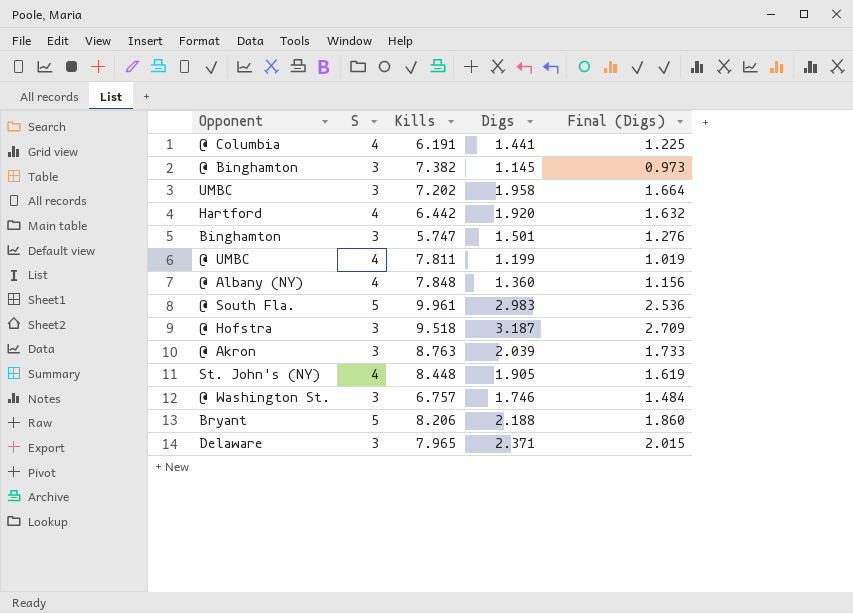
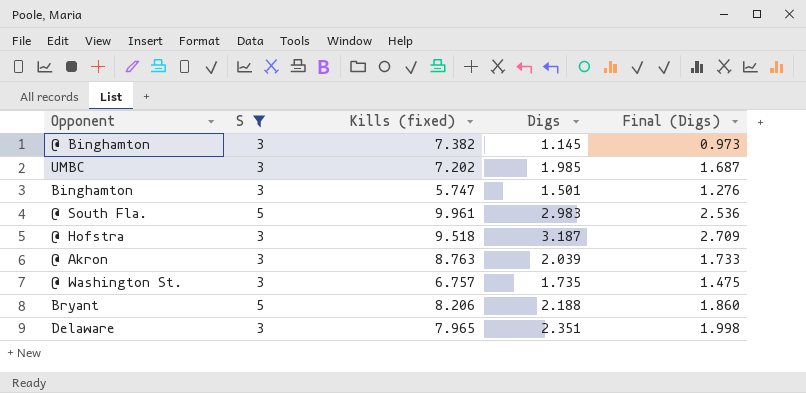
filter: none -> S != 4
column name: Kills -> Kills (fixed)
UMBC | Digs: 1.958 -> 1.985
UMBC | Final (Digs): 1.664 -> 1.687
@ Washington St. | Digs: 1.746 -> 1.735
@ Washington St. | Final (Digs): 1.484 -> 1.475
Delaware | Digs: 2.371 -> 2.351
Delaware | Final (Digs): 2.015 -> 1.998

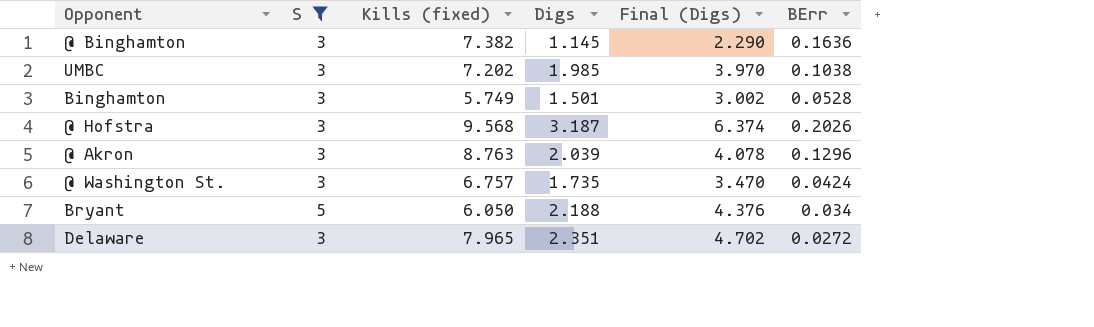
column Final (Digs) | formula: [Digs] * 0.85 -> [Digs] * 2
column BErr | position: none -> 6
row @ South Fla.: 5 | 9.961 | 2.983 | 2.536 -> none
Binghamton | Kills (fixed): 5.747 -> 5.749
@ Hofstra | Kills (fixed): 9.518 -> 9.568
Bryant | Kills (fixed): 8.206 -> 6.050

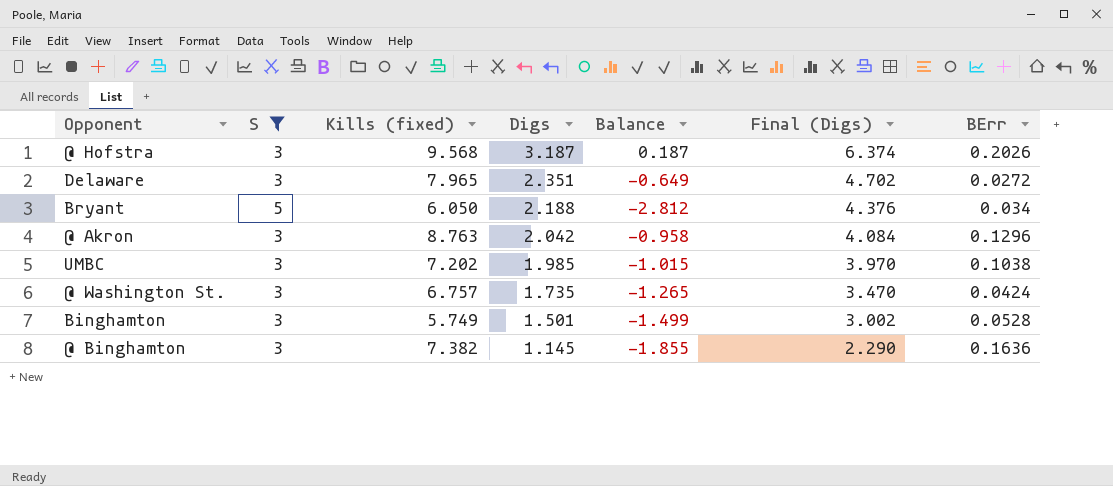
row order: none -> Digs descending
column Balance | formula: none -> [Digs] - [S]
@ Akron | Digs: 2.039 -> 2.042
@ Akron | Final (Digs): 4.078 -> 4.084

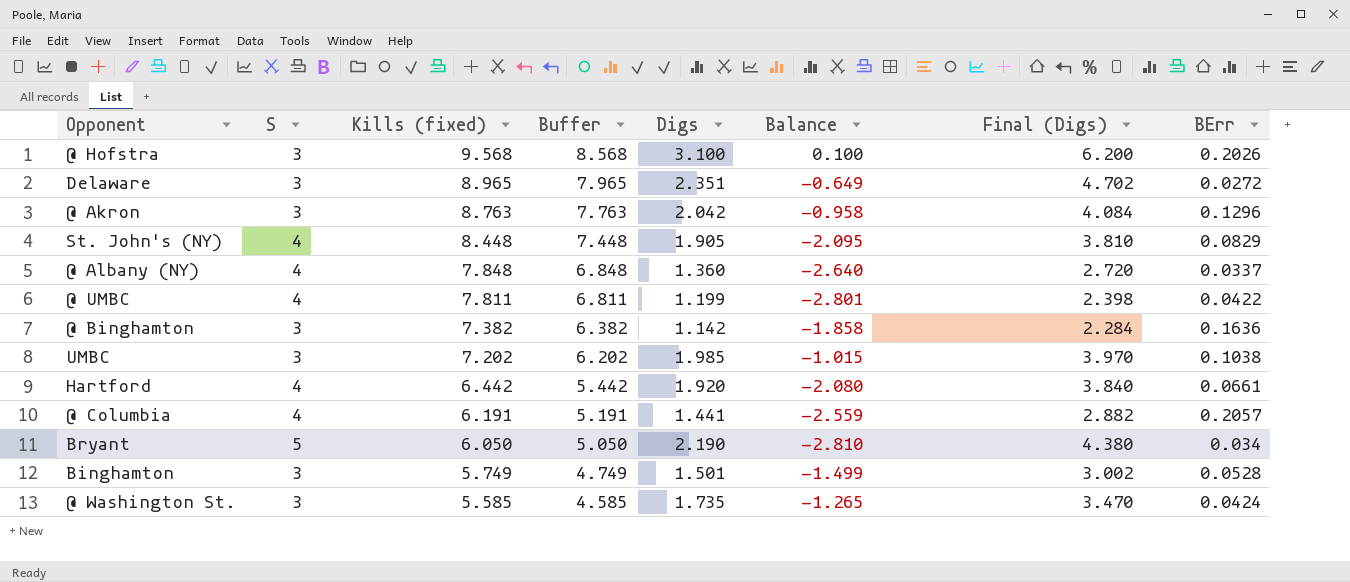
filter: S != 4 -> none
row order: Digs descending -> Kills (fixed) descending
column Buffer | formula: none -> [Kills (fixed)] - 1
@ Hofstra | Digs: 3.187 -> 3.100
@ Hofstra | Balance: 0.187 -> 0.100
@ Hofstra | Final (Digs): 6.374 -> 6.200
Delaware | Kills (fixed): 7.965 -> 8.965
@ Binghamton | Digs: 1.145 -> 1.142
@ Binghamton | Balance: -1.855 -> -1.858
@ Binghamton | Final (Digs): 2.290 -> 2.284
Bryant | Digs: 2.188 -> 2.190
Bryant | Balance: -2.812 -> -2.810
Bryant | Final (Digs): 4.376 -> 4.380
@ Washington St. | Kills (fixed): 6.757 -> 5.585

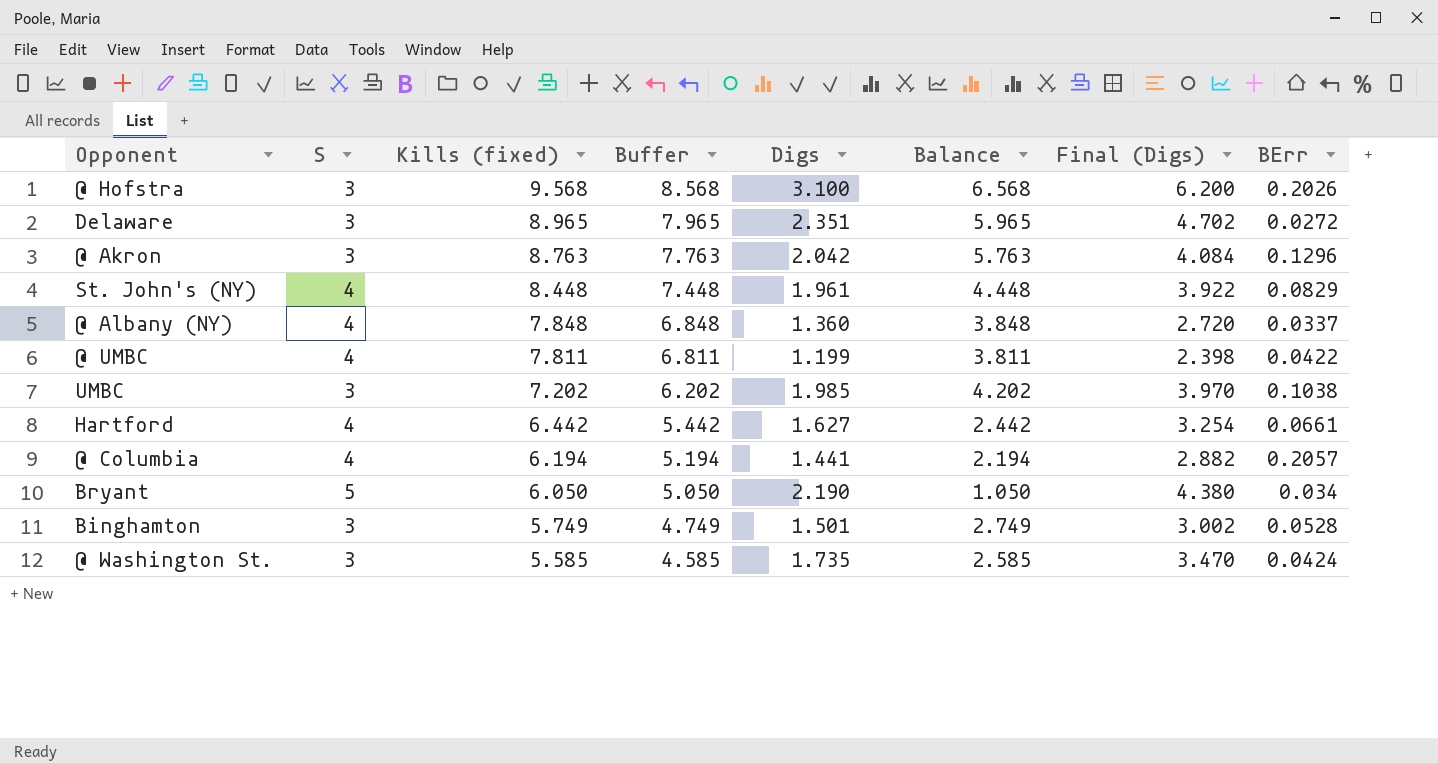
column Balance | formula: [Digs] - [S] -> [Kills (fixed)] - [S]
row @ Binghamton: 3 | 7.382 | 6.382 | 1.142 | -1.858 | 2.284 | 0.1636 -> none
St. John's (NY) | Digs: 1.905 -> 1.961
St. John's (NY) | Final (Digs): 3.810 -> 3.922
Hartford | Digs: 1.920 -> 1.627
Hartford | Final (Digs): 3.840 -> 3.254
@ Columbia | Kills (fixed): 6.191 -> 6.194
@ Columbia | Buffer: 5.191 -> 5.194

